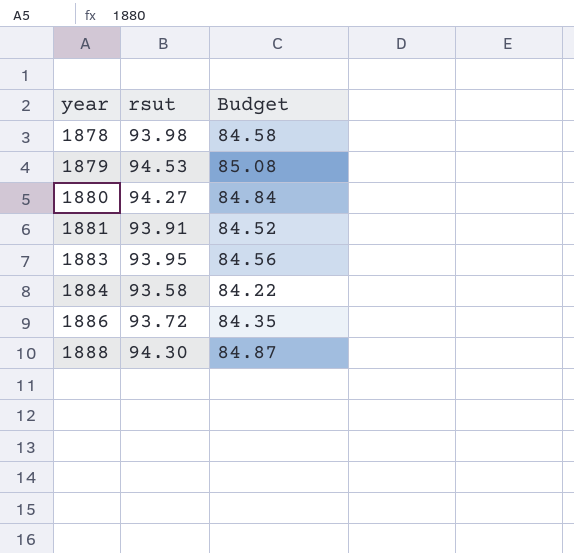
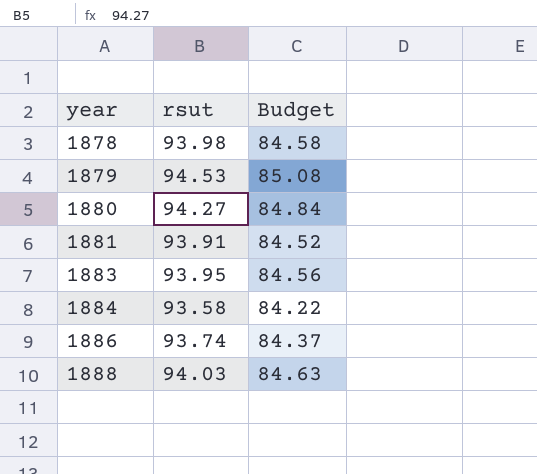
1886 | rsut: 93.72 -> 93.74
1886 | Budget: 84.35 -> 84.37
1888 | rsut: 94.30 -> 94.03
1888 | Budget: 84.87 -> 84.63

